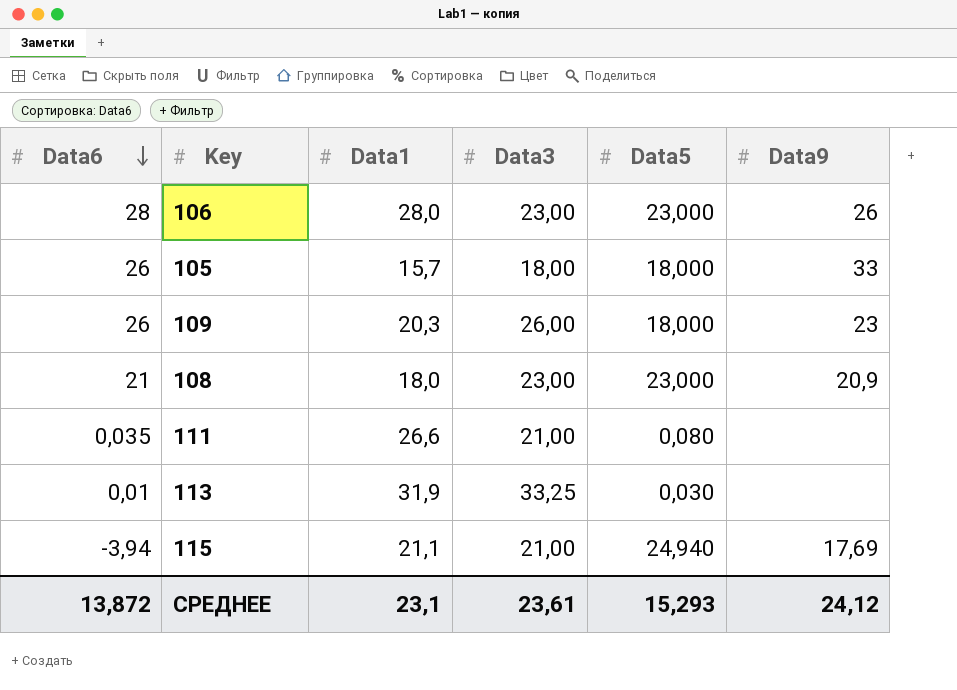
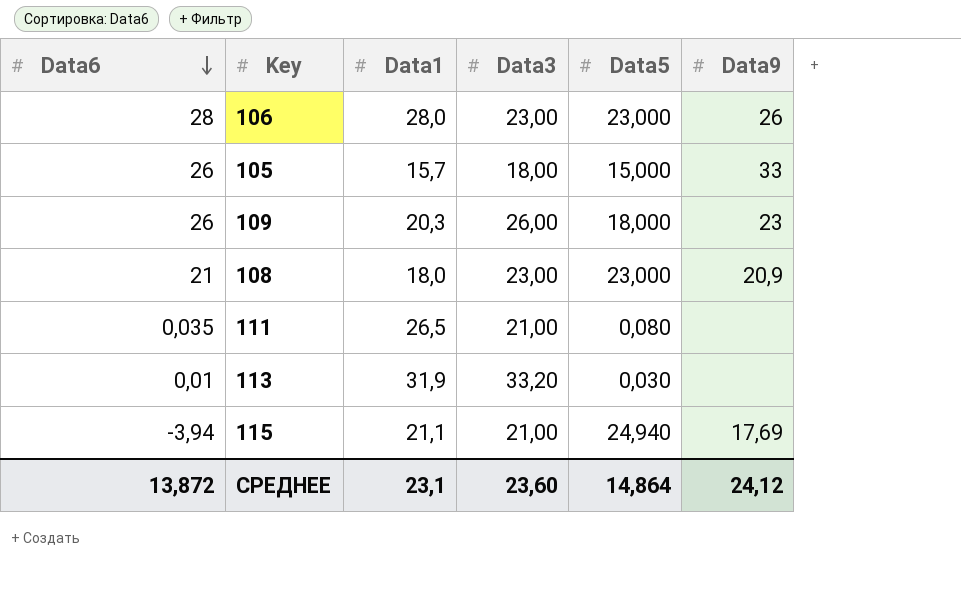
105 | Data5: 18,000 -> 15,000
111 | Data1: 26,6 -> 26,5
113 | Data3: 33,25 -> 33,20
СРЕДНЕЕ | Data3: 23,61 -> 23,60
СРЕДНЕЕ | Data5: 15,293 -> 14,864

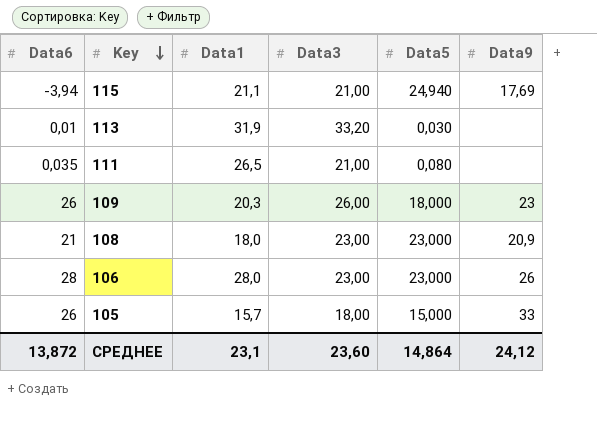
row order: Data6 descending -> Key descending

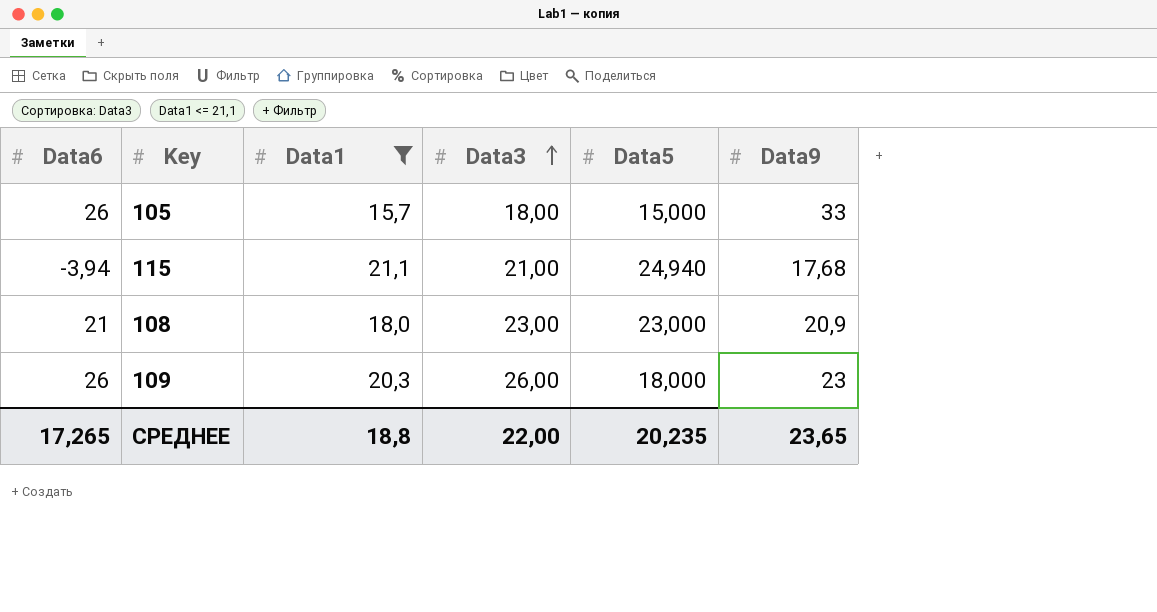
filter: none -> Data1 <= 21,1
row order: Key descending -> Data3 ascending
115 | Data9: 17,69 -> 17,68
СРЕДНЕЕ | Data6: 13,872 -> 17,265
СРЕДНЕЕ | Data1: 23,1 -> 18,8
СРЕДНЕЕ | Data3: 23,60 -> 22,00
СРЕДНЕЕ | Data5: 14,864 -> 20,235
СРЕДНЕЕ | Data9: 24,12 -> 23,65

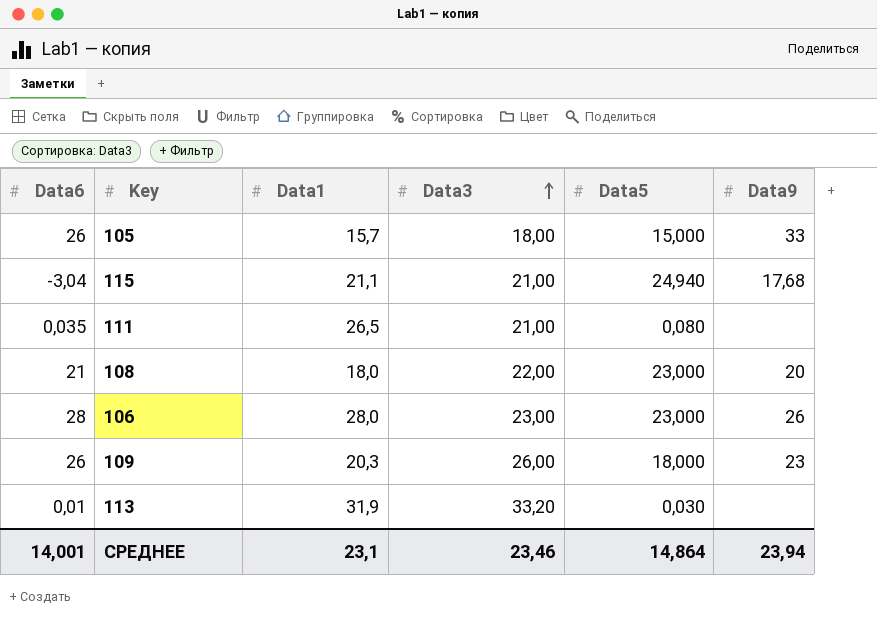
filter: Data1 <= 21,1 -> none
115 | Data6: -3,94 -> -3,04
108 | Data3: 23,00 -> 22,00
108 | Data9: 20,9 -> 20
СРЕДНЕЕ | Data6: 17,265 -> 14,001
СРЕДНЕЕ | Data1: 18,8 -> 23,1
СРЕДНЕЕ | Data3: 22,00 -> 23,46
СРЕДНЕЕ | Data5: 20,235 -> 14,864
СРЕДНЕЕ | Data9: 23,65 -> 23,94

